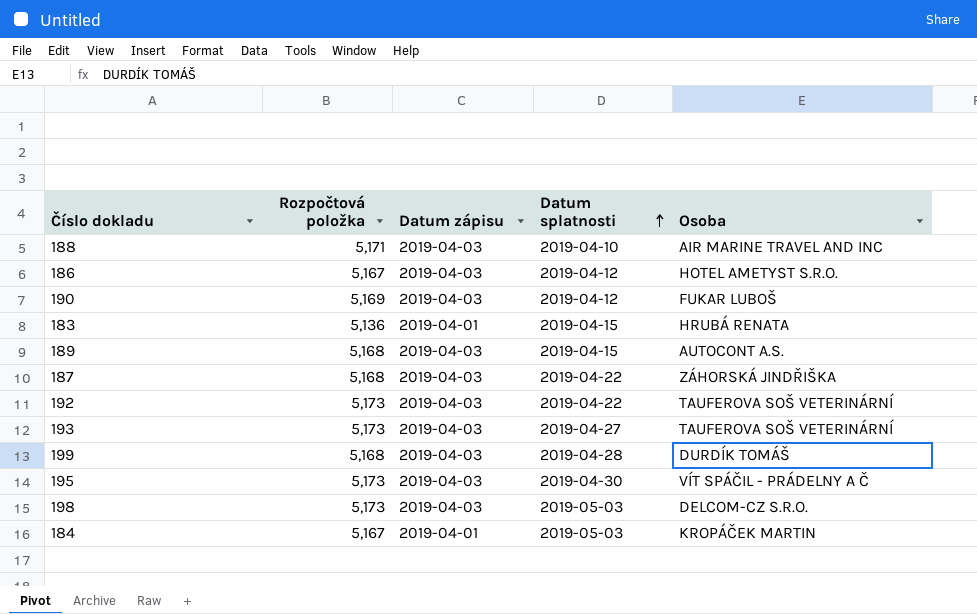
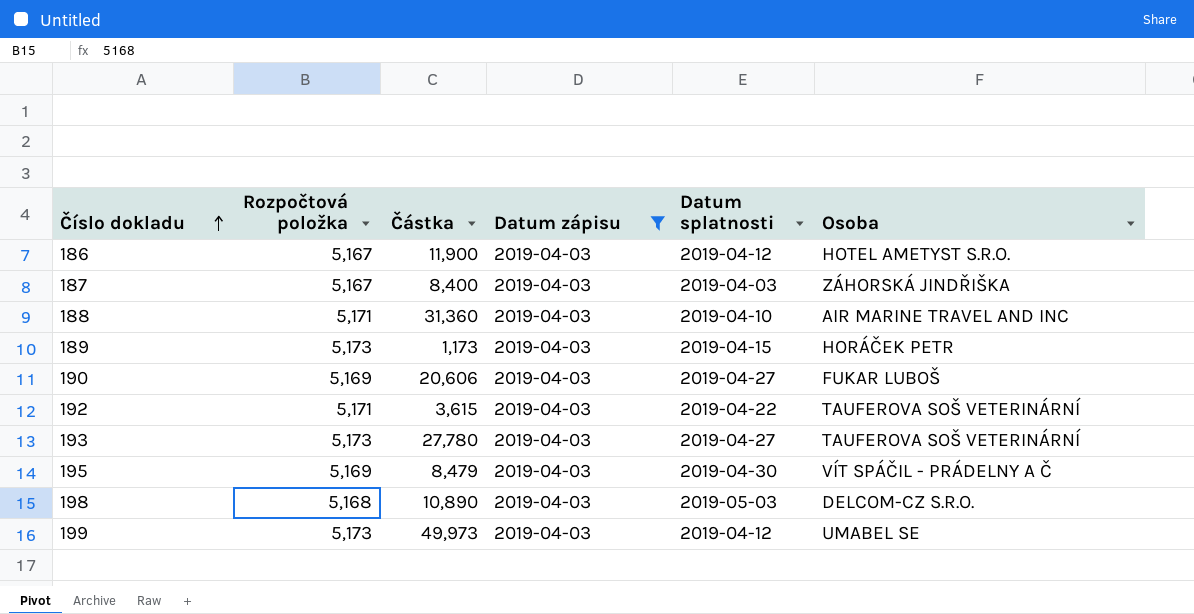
filter: none -> Datum zápisu = 2019-04-03
row order: Datum splatnosti ascending -> Číslo dokladu ascending
column Částka | position: none -> 3
187 | Rozpočtová položka: 5,168 -> 5,167
187 | Datum splatnosti: 2019-04-22 -> 2019-04-03
189 | Rozpočtová položka: 5,168 -> 5,173
189 | Osoba: AUTOCONT A.S. -> HORÁČEK PETR
190 | Datum splatnosti: 2019-04-12 -> 2019-04-27
192 | Rozpočtová položka: 5,173 -> 5,171
195 | Rozpočtová položka: 5,173 -> 5,169
198 | Rozpočtová položka: 5,173 -> 5,168
199 | Rozpočtová položka: 5,168 -> 5,173
199 | Datum splatnosti: 2019-04-28 -> 2019-04-12
199 | Osoba: DURDÍK TOMÁŠ -> UMABEL SE

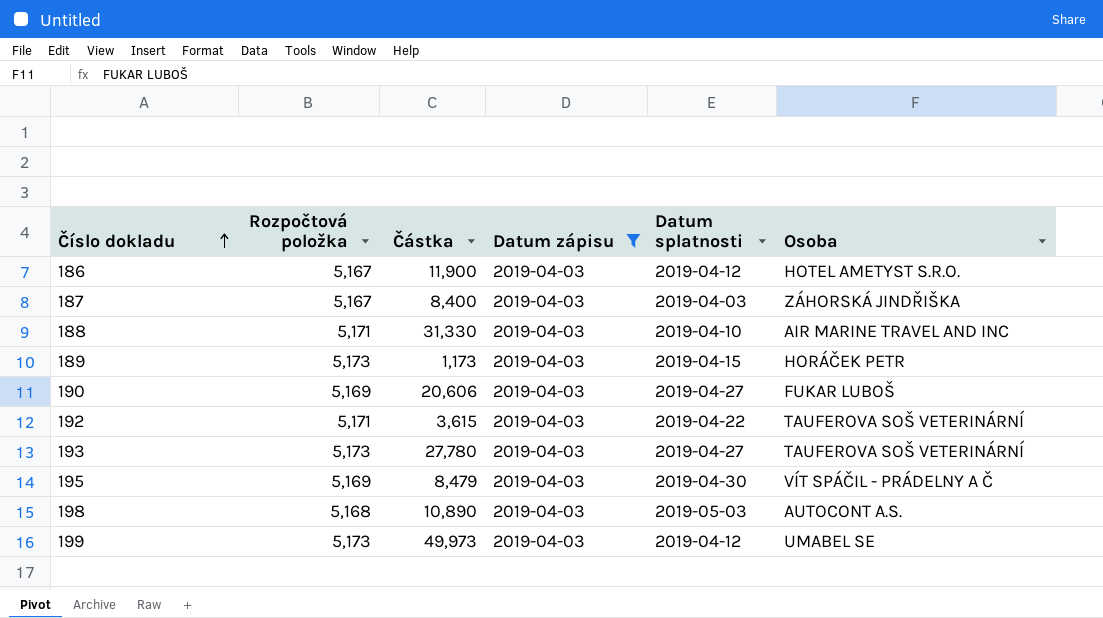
188 | Částka: 31,360 -> 31,330
198 | Osoba: DELCOM-CZ S.R.O. -> AUTOCONT A.S.

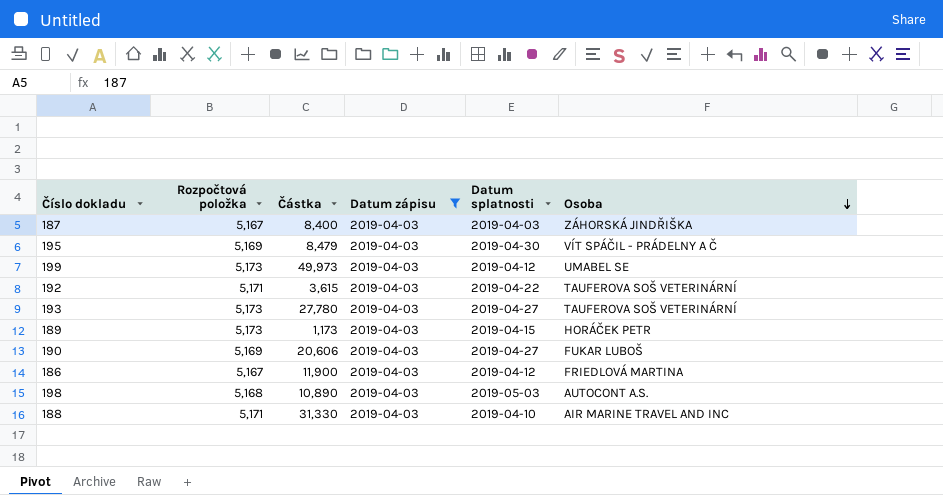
row order: Číslo dokladu ascending -> Osoba descending
186 | Osoba: HOTEL AMETYST S.R.O. -> FRIEDLOVÁ MARTINA

